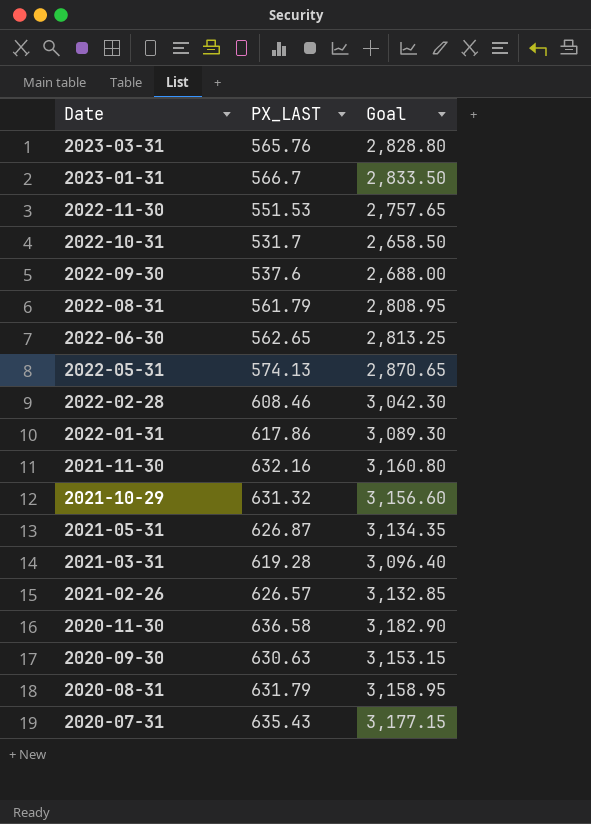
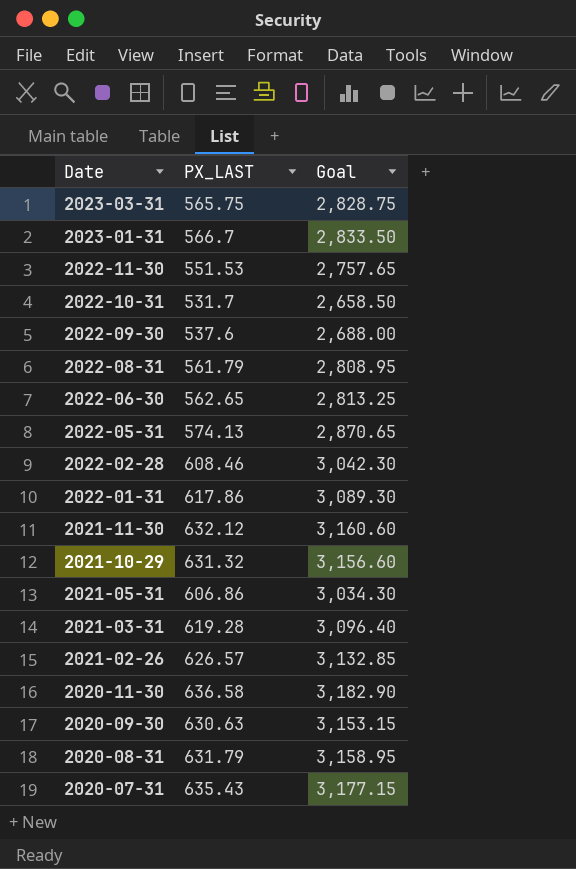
2023-03-31 | PX_LAST: 565.76 -> 565.75
2023-03-31 | Goal: 2,828.80 -> 2,828.75
2021-11-30 | PX_LAST: 632.16 -> 632.12
2021-11-30 | Goal: 3,160.80 -> 3,160.60
2021-05-31 | PX_LAST: 626.87 -> 606.86
2021-05-31 | Goal: 3,134.35 -> 3,034.30

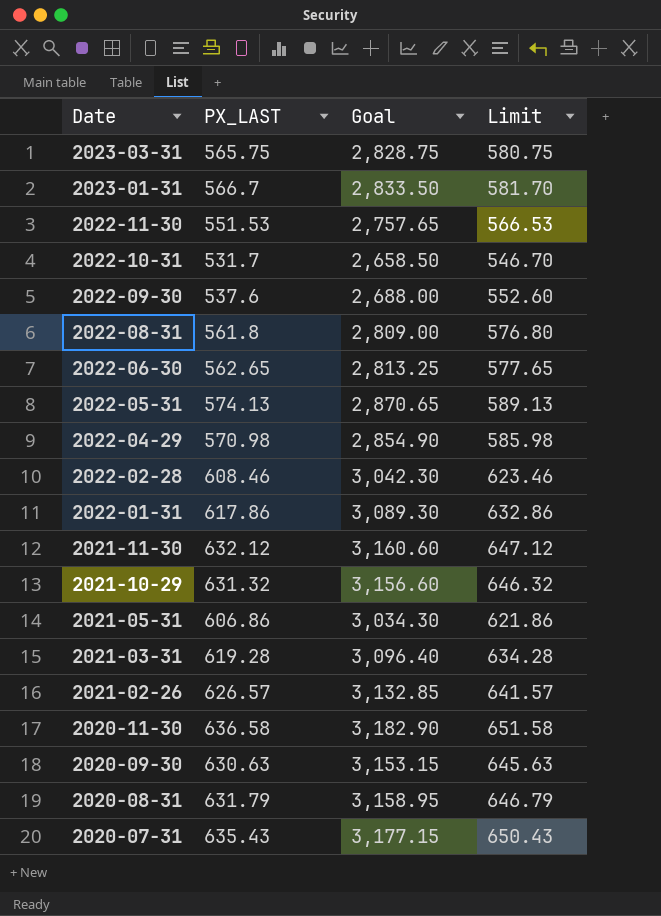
column Limit | formula: none -> [PX_LAST] + 15
2022-08-31 | PX_LAST: 561.79 -> 561.8
2022-08-31 | Goal: 2,808.95 -> 2,809.00
row 2022-04-29: none -> 570.98 | 2,854.90 | 585.98

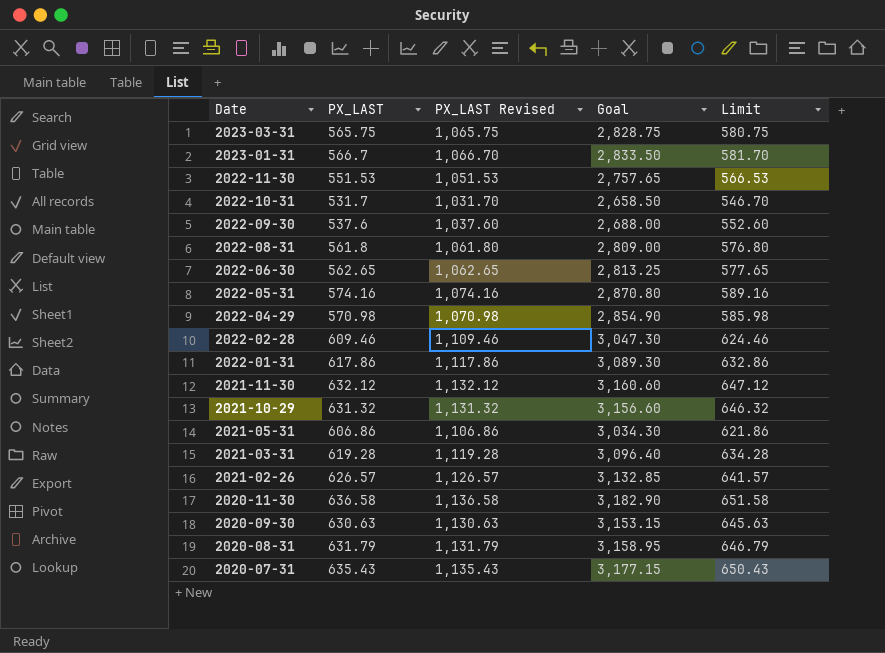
column PX_LAST Revised | formula: none -> [PX_LAST] + 500
2022-05-31 | PX_LAST: 574.13 -> 574.16
2022-05-31 | Goal: 2,870.65 -> 2,870.80
2022-05-31 | Limit: 589.13 -> 589.16
2022-02-28 | PX_LAST: 608.46 -> 609.46
2022-02-28 | Goal: 3,042.30 -> 3,047.30
2022-02-28 | Limit: 623.46 -> 624.46

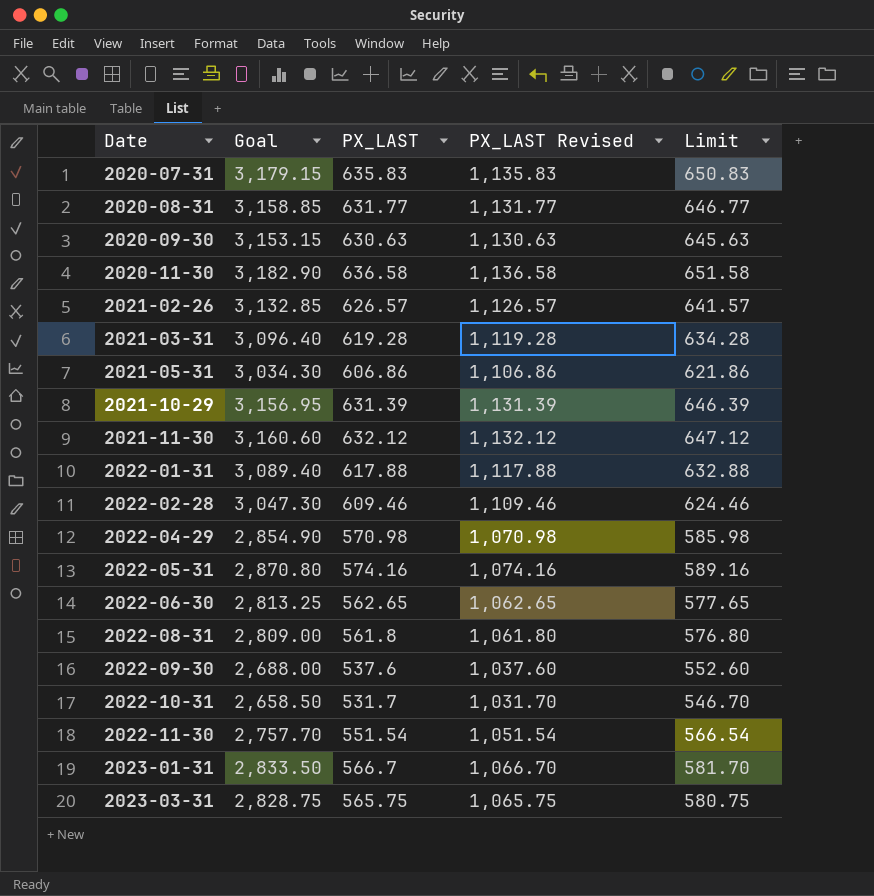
row order: Date descending -> Date ascending
column Goal | position: 4 -> 2
2020-07-31 | Goal: 3,177.15 -> 3,179.15
2020-07-31 | PX_LAST: 635.43 -> 635.83
2020-07-31 | PX_LAST Revised: 1,135.43 -> 1,135.83
2020-07-31 | Limit: 650.43 -> 650.83
2020-08-31 | Goal: 3,158.95 -> 3,158.85
2020-08-31 | PX_LAST: 631.79 -> 631.77
2020-08-31 | PX_LAST Revised: 1,131.79 -> 1,131.77
2020-08-31 | Limit: 646.79 -> 646.77
2021-10-29 | Goal: 3,156.60 -> 3,156.95
2021-10-29 | PX_LAST: 631.32 -> 631.39
2021-10-29 | PX_LAST Revised: 1,131.32 -> 1,131.39
2021-10-29 | Limit: 646.32 -> 646.39
2022-01-31 | Goal: 3,089.30 -> 3,089.40
2022-01-31 | PX_LAST: 617.86 -> 617.88
2022-01-31 | PX_LAST Revised: 1,117.86 -> 1,117.88
2022-01-31 | Limit: 632.86 -> 632.88
2022-11-30 | Goal: 2,757.65 -> 2,757.70
2022-11-30 | PX_LAST: 551.53 -> 551.54
2022-11-30 | PX_LAST Revised: 1,051.53 -> 1,051.54
2022-11-30 | Limit: 566.53 -> 566.54

